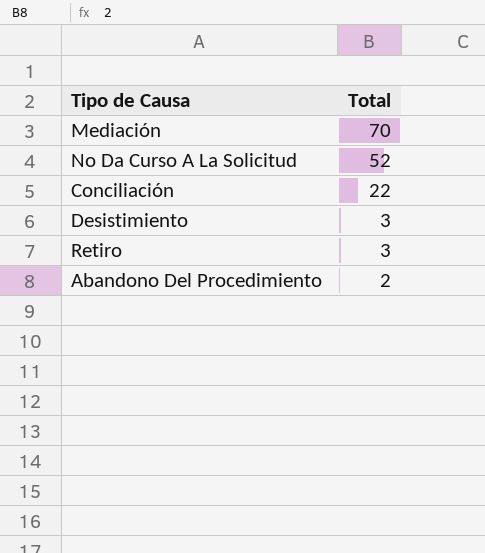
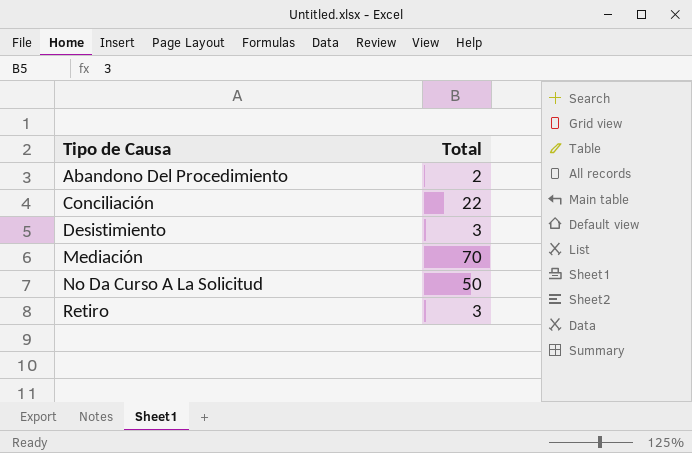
row order: Total descending -> Tipo de Causa ascending
No Da Curso A La Solicitud | Total: 52 -> 50

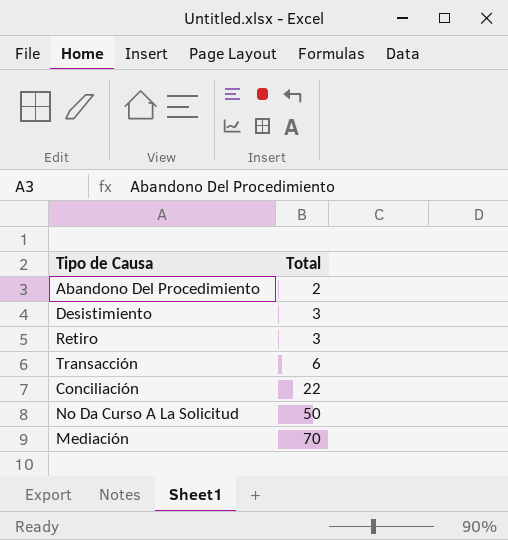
row order: Tipo de Causa ascending -> Total ascending
row Transacción: none -> 6

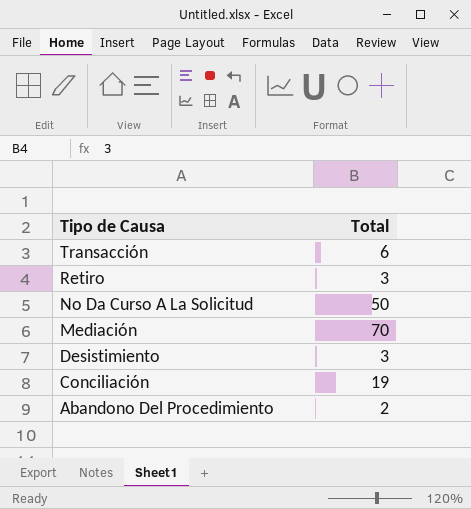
row order: Total ascending -> Tipo de Causa descending
Conciliación | Total: 22 -> 19

